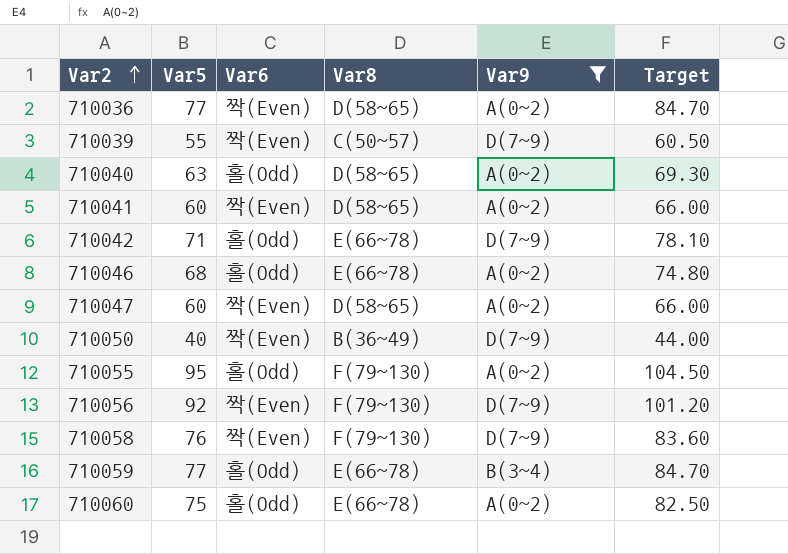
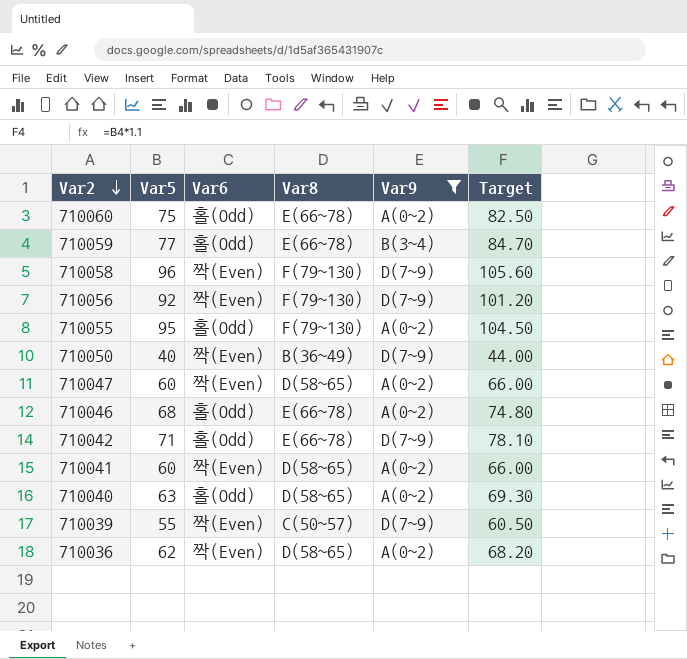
row order: Var2 ascending -> Var2 descending
710058 | Var5: 76 -> 96
710058 | Target: 83.60 -> 105.60
710036 | Var5: 77 -> 62
710036 | Target: 84.70 -> 68.20

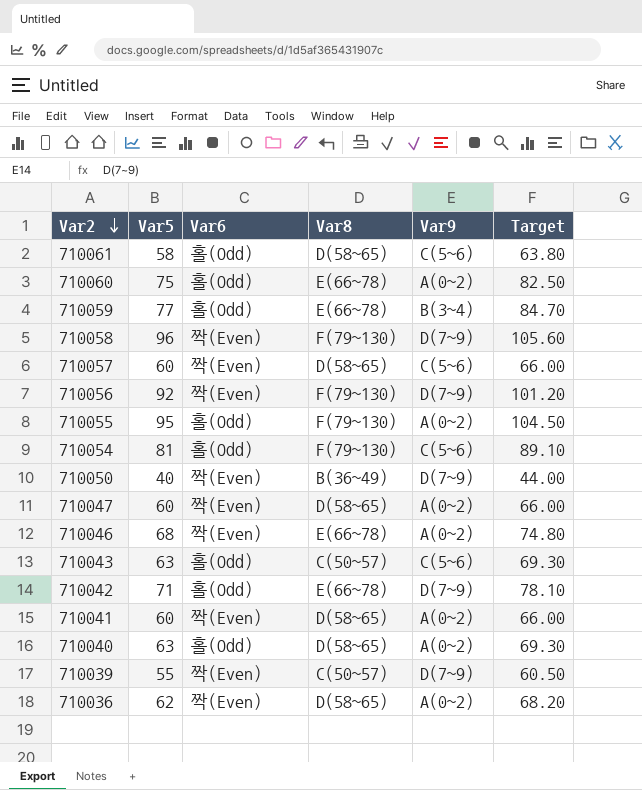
filter: Var9 != C(5~6) -> none
710046 | Var6: 홀(Odd) -> 짝(Even)

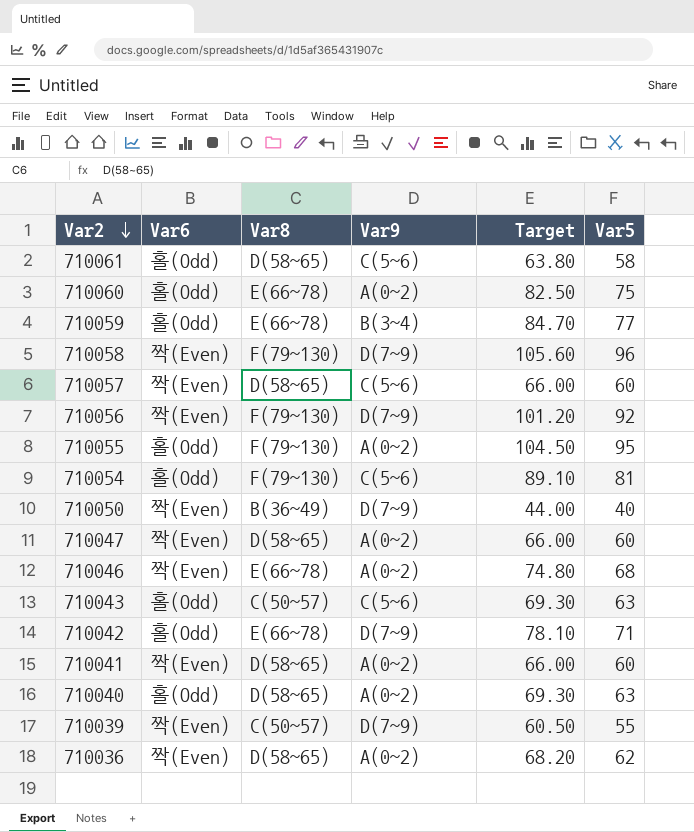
column Var5 | position: 2 -> 6

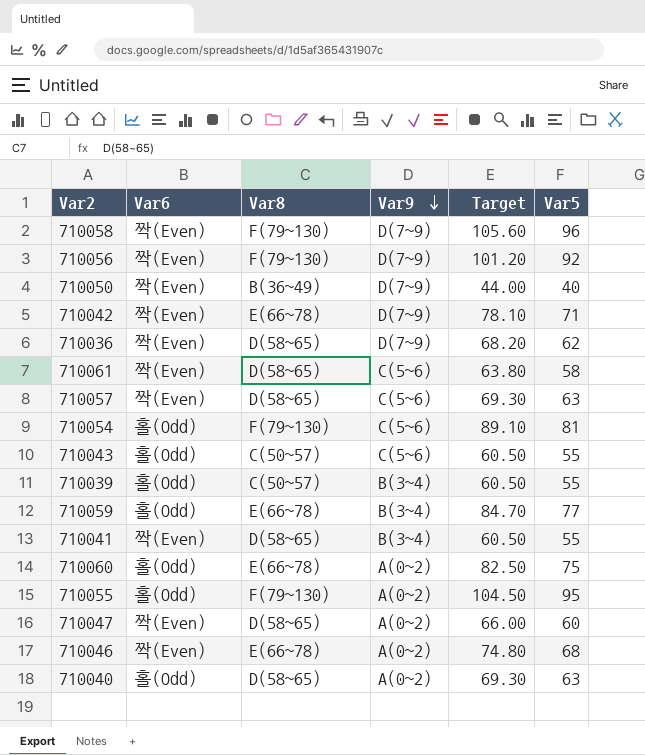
row order: Var2 descending -> Var9 descending
710042 | Var6: 홀(Odd) -> 짝(Even)
710036 | Var9: A(0~2) -> D(7~9)
710061 | Var6: 홀(Odd) -> 짝(Even)
710057 | Target: 66.00 -> 69.30
710057 | Var5: 60 -> 63
710043 | Target: 69.30 -> 60.50
710043 | Var5: 63 -> 55
710039 | Var6: 짝(Even) -> 홀(Odd)
710039 | Var9: D(7~9) -> B(3~4)
710041 | Var9: A(0~2) -> B(3~4)
710041 | Target: 66.00 -> 60.50
710041 | Var5: 60 -> 55

